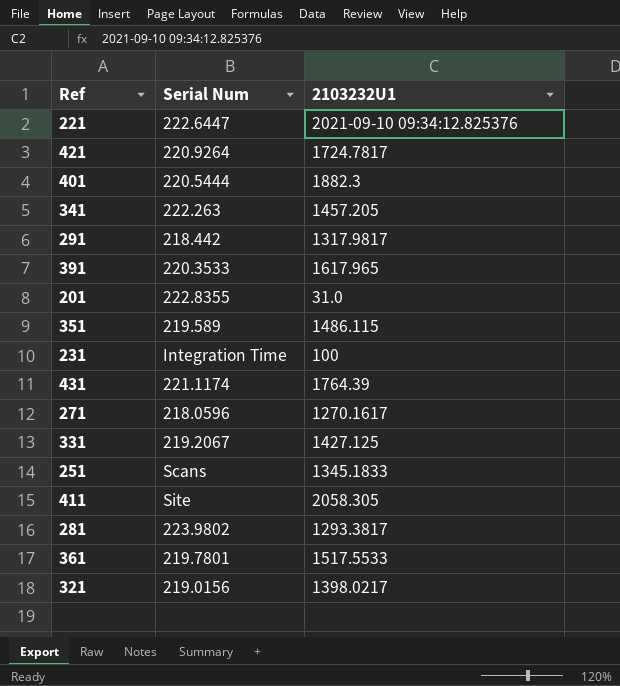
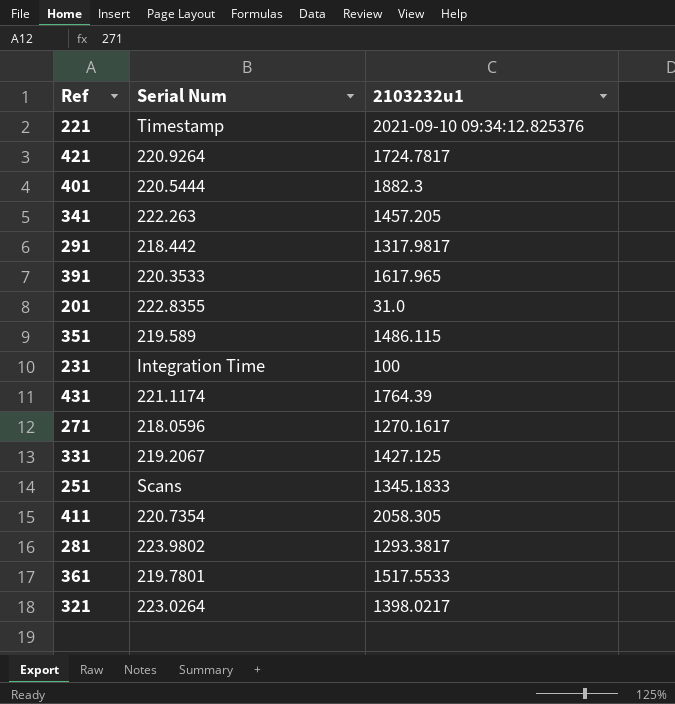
column name: 2103232U1 -> 2103232u1
221 | Serial Num: 222.6447 -> Timestamp
411 | Serial Num: Site -> 220.7354
321 | Serial Num: 219.0156 -> 223.0264

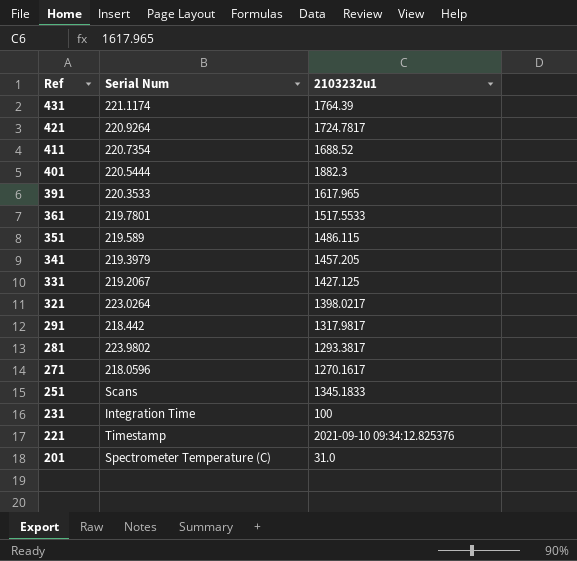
row order: none -> Ref descending
411 | 2103232u1: 2058.305 -> 1688.52
341 | Serial Num: 222.263 -> 219.3979
201 | Serial Num: 222.8355 -> Spectrometer Temperature (C)

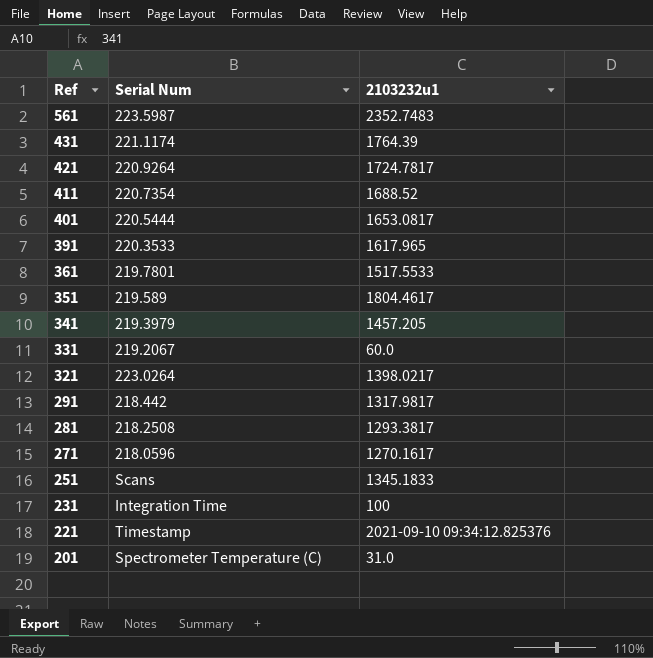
row 561: none -> 223.5987 | 2352.7483
401 | 2103232u1: 1882.3 -> 1653.0817
351 | 2103232u1: 1486.115 -> 1804.4617
331 | 2103232u1: 1427.125 -> 60.0
281 | Serial Num: 223.9802 -> 218.2508

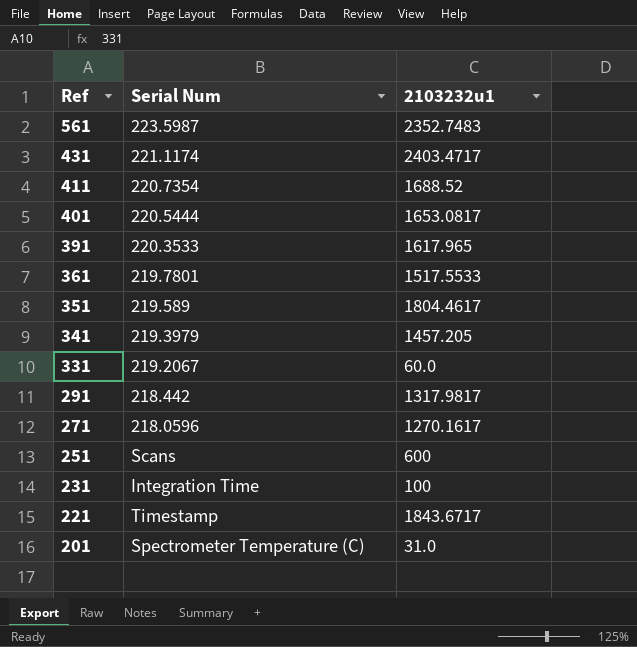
row 421: 220.9264 | 1724.7817 -> none
row 321: 223.0264 | 1398.0217 -> none
row 281: 218.2508 | 1293.3817 -> none
431 | 2103232u1: 1764.39 -> 2403.4717
251 | 2103232u1: 1345.1833 -> 600
221 | 2103232u1: 2021-09-10 09:34:12.825376 -> 1843.6717

